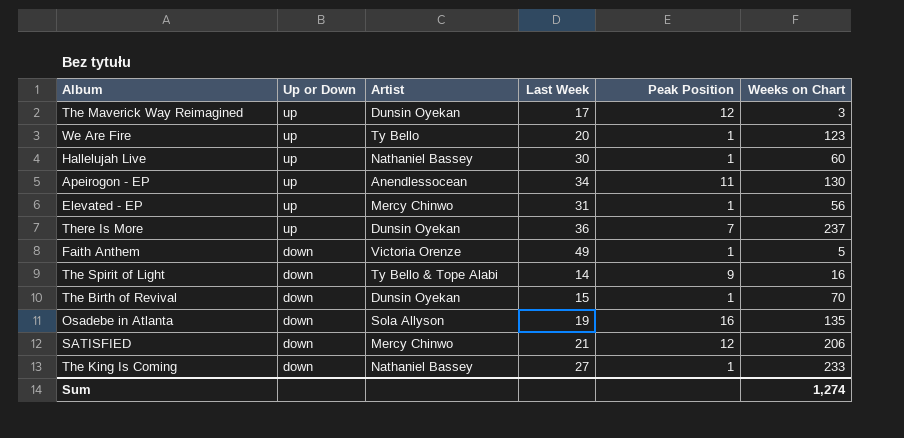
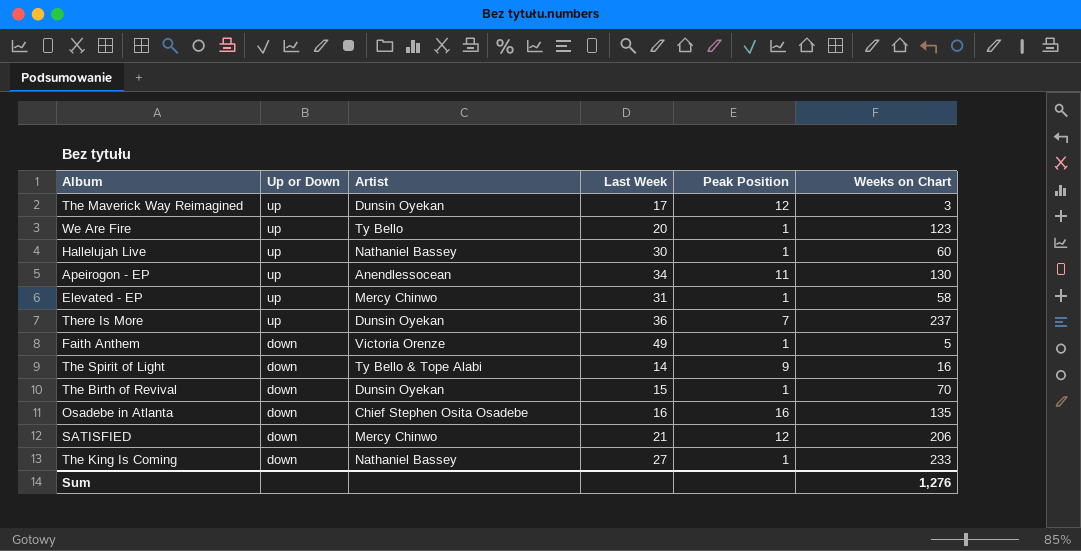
Elevated - EP | Weeks on Chart: 56 -> 58
Osadebe in Atlanta | Artist: Sola Allyson -> Chief Stephen Osita Osadebe
Osadebe in Atlanta | Last Week: 19 -> 16
Sum | Weeks on Chart: 1,274 -> 1,276

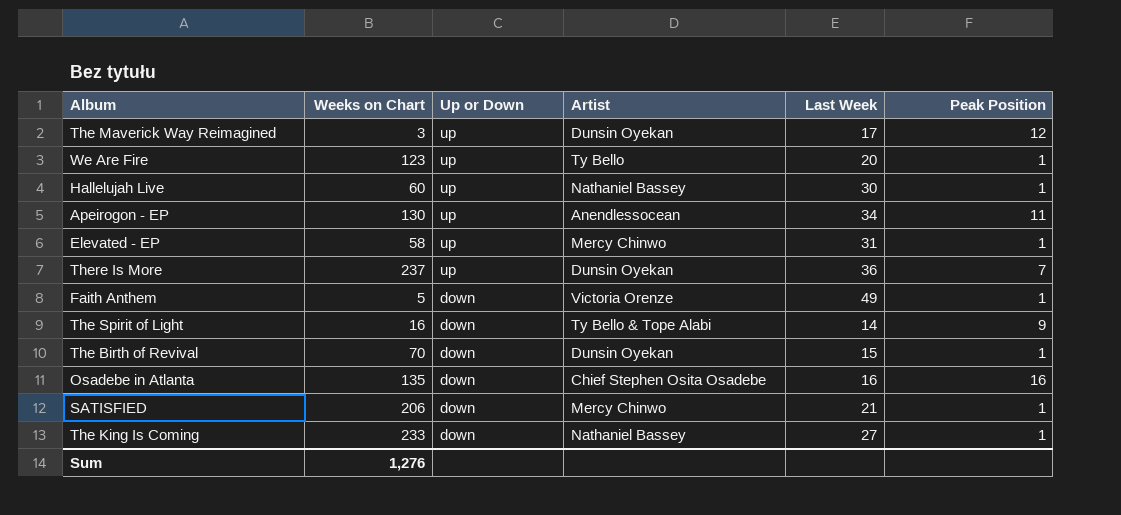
column Weeks on Chart | position: 6 -> 2
SATISFIED | Peak Position: 12 -> 1

